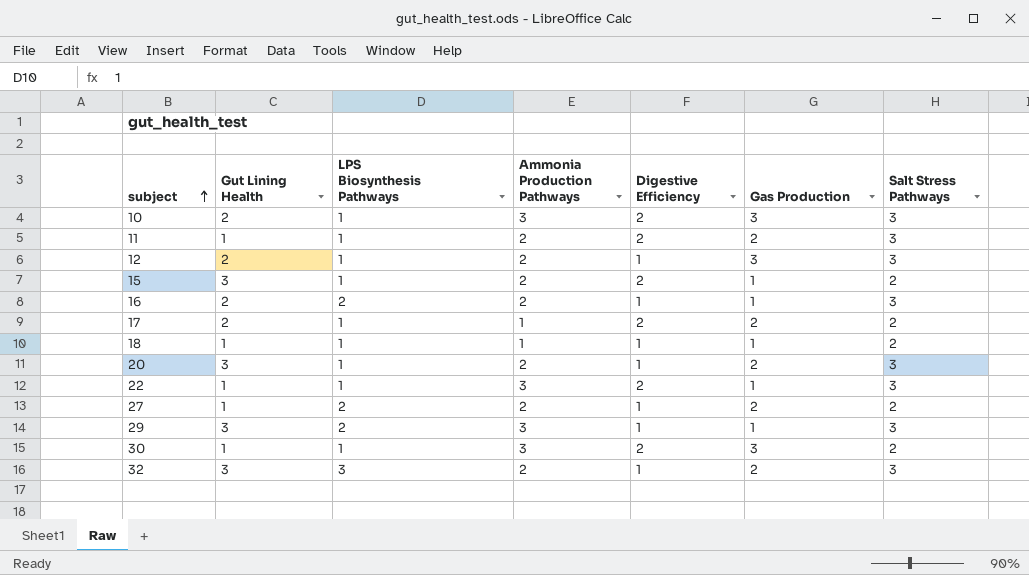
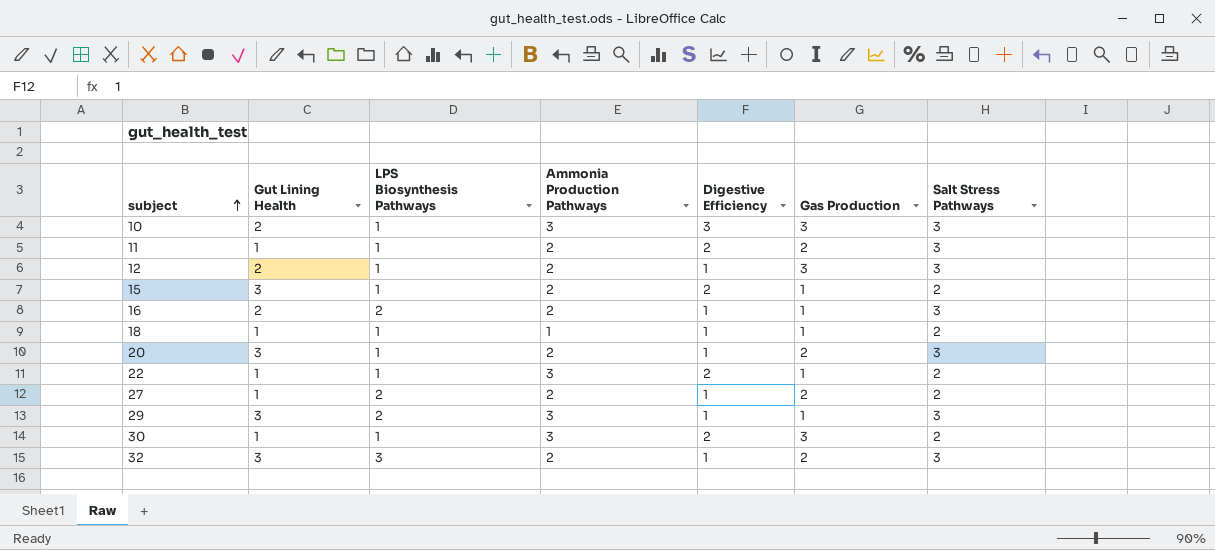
row 17: 2 | 1 | 1 | 2 | 2 | 2 -> none
10 | Digestive Efficiency: 2 -> 3
22 | Salt Stress Pathways: 3 -> 2

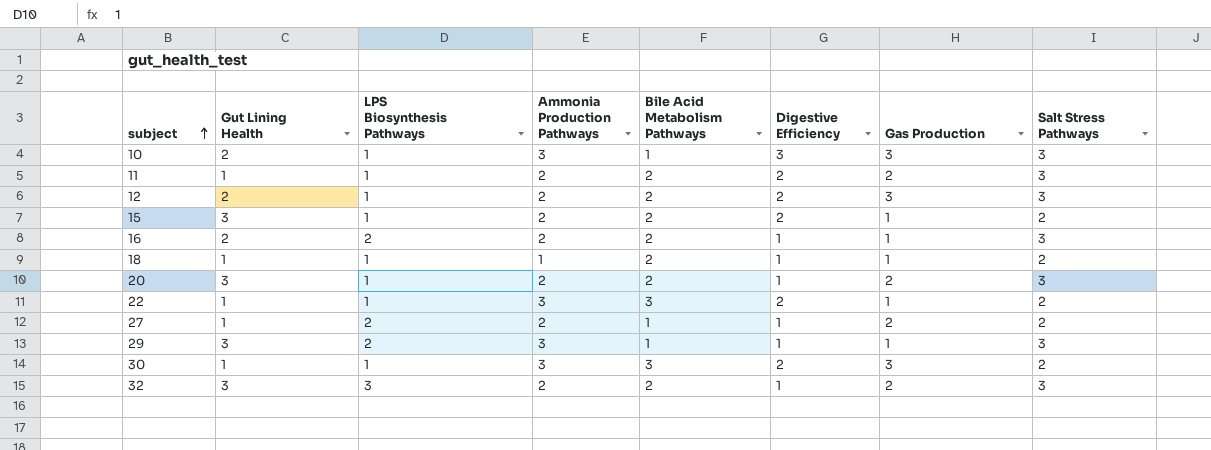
column Bile Acid Metabolism Pathways | position: none -> 5
12 | Digestive Efficiency: 1 -> 2

